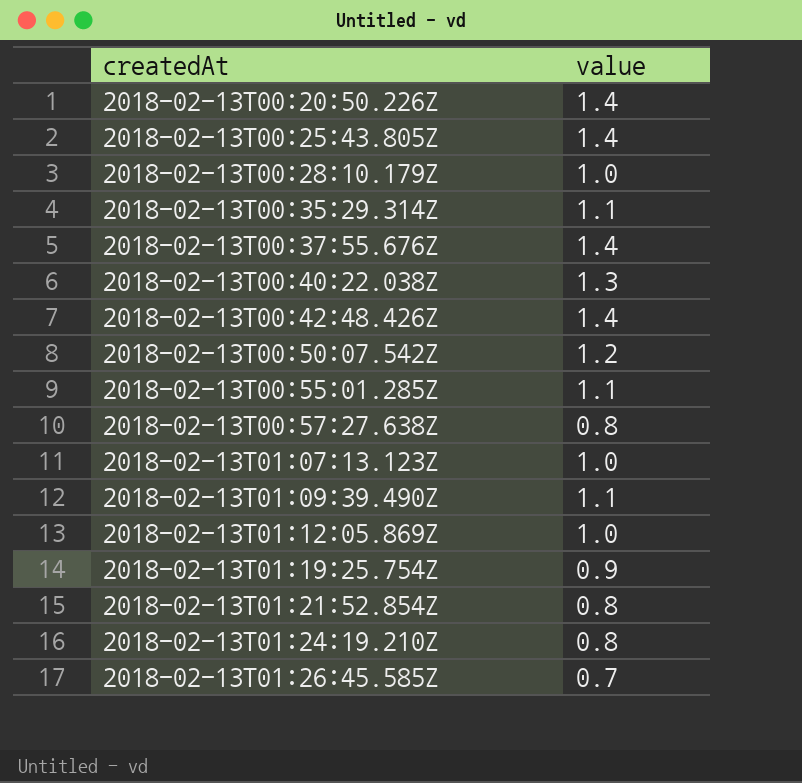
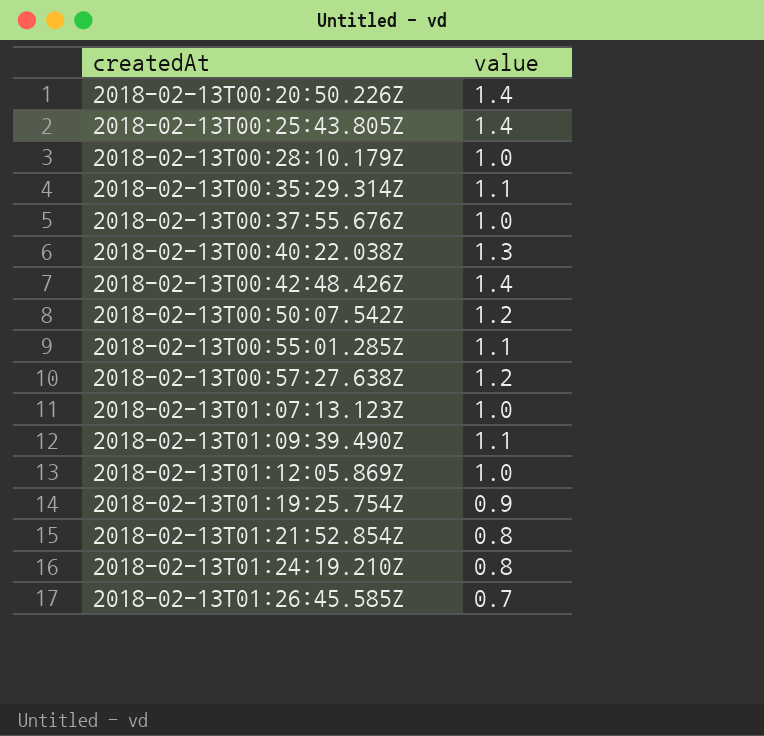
2018-02-13T00:37:55.676Z | value: 1.4 -> 1.0
2018-02-13T00:57:27.638Z | value: 0.8 -> 1.2

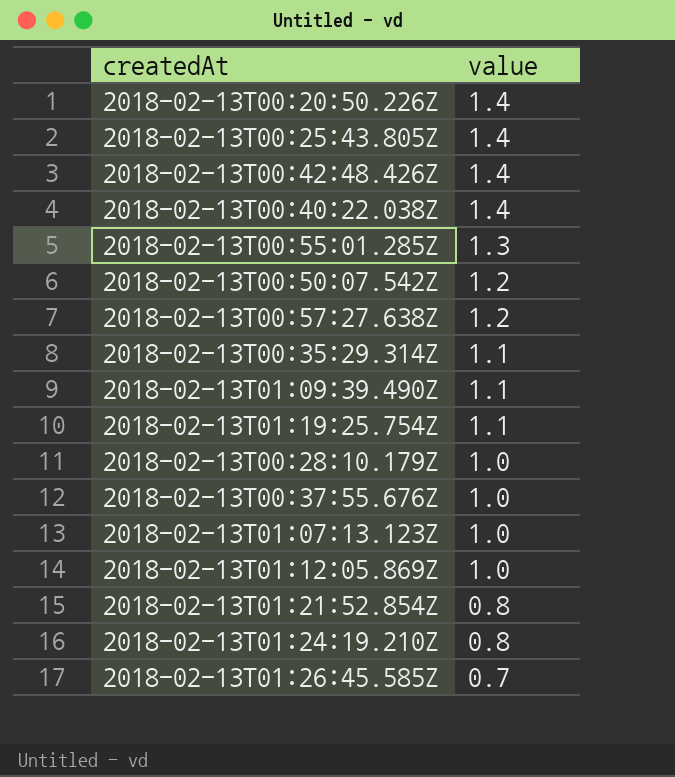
row order: createdAt ascending -> value descending
2018-02-13T00:40:22.038Z | value: 1.3 -> 1.4
2018-02-13T00:55:01.285Z | value: 1.1 -> 1.3
2018-02-13T01:19:25.754Z | value: 0.9 -> 1.1

